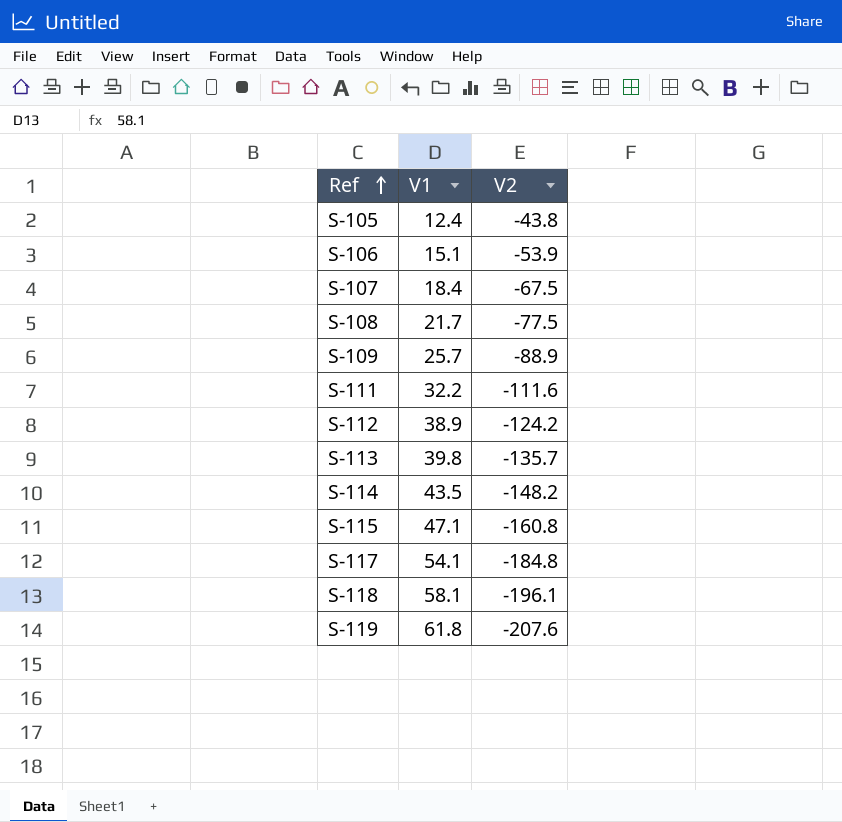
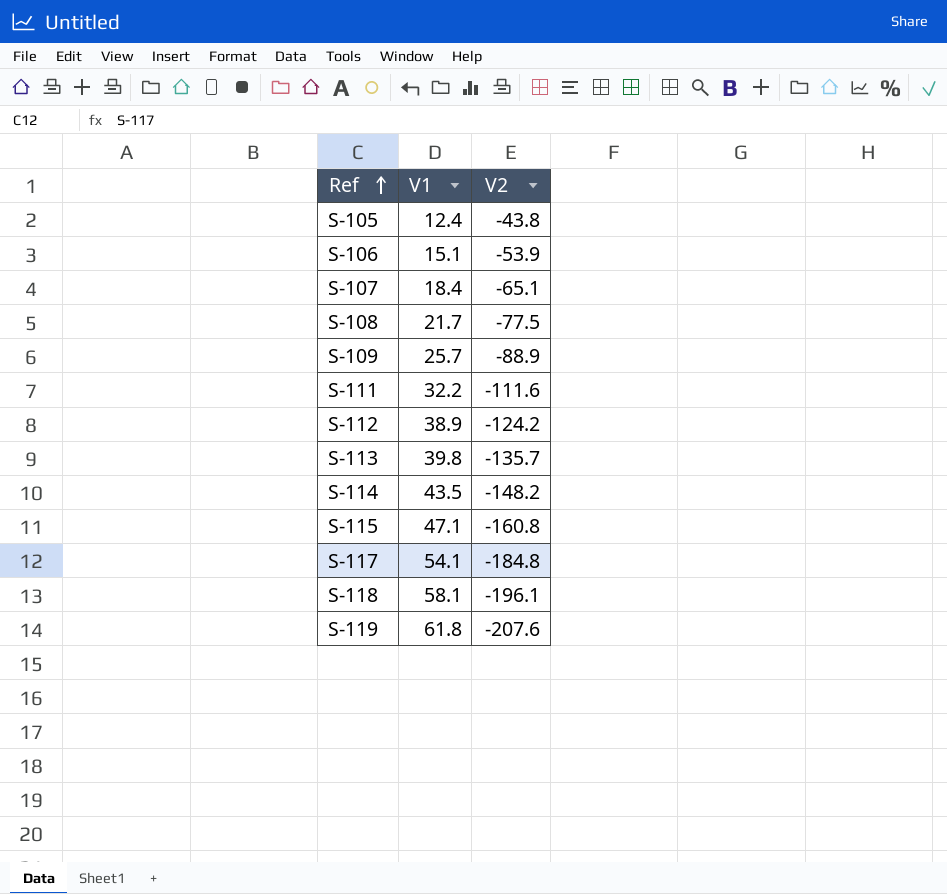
S-107 | V2: -67.5 -> -65.1

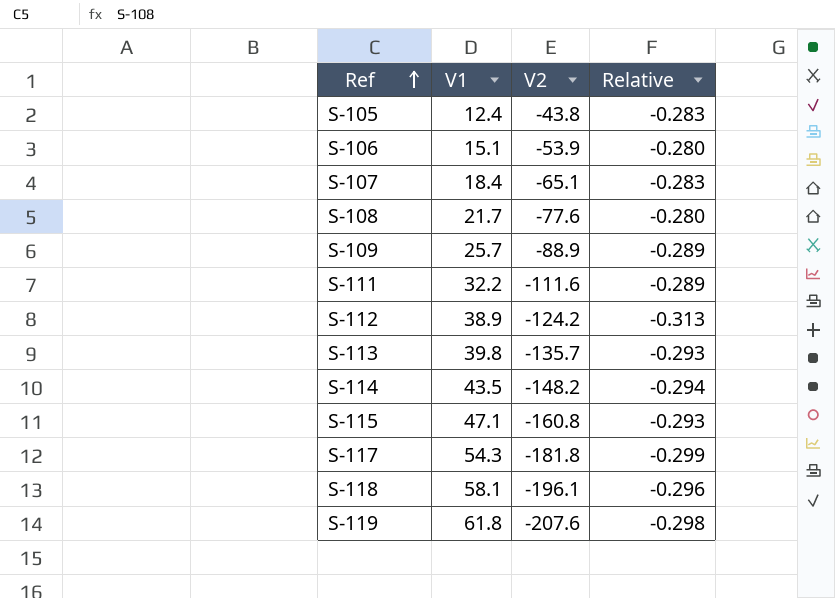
column Relative | formula: none -> [V1] / [V2]
S-108 | V2: -77.5 -> -77.6
S-117 | V1: 54.1 -> 54.3
S-117 | V2: -184.8 -> -181.8

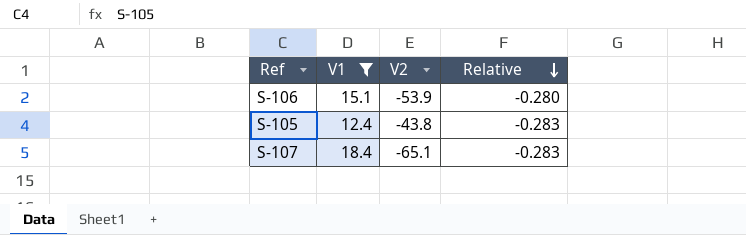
filter: none -> V1 <= 18.4
row order: Ref ascending -> Relative descending

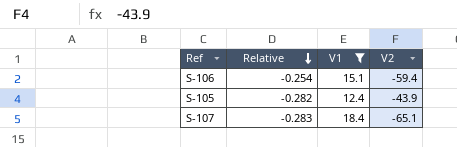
column Relative | position: 4 -> 2
S-106 | Relative: -0.280 -> -0.254
S-106 | V2: -53.9 -> -59.4
S-105 | Relative: -0.283 -> -0.282
S-105 | V2: -43.8 -> -43.9

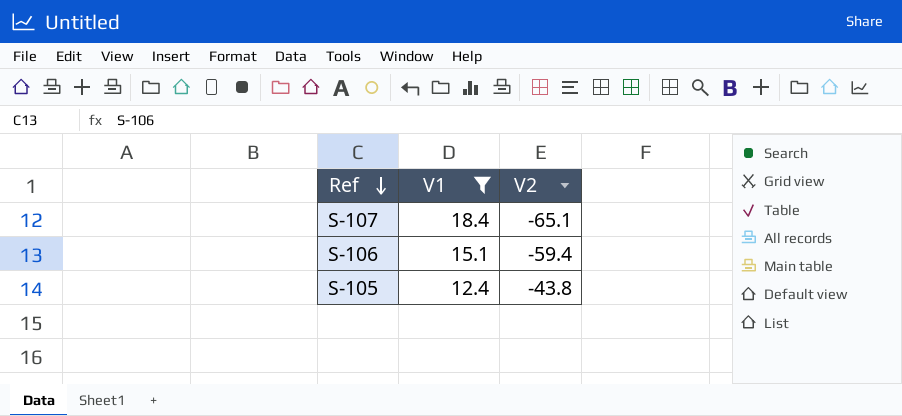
row order: Relative descending -> Ref descending
column Relative | formula: [V1] / [V2] -> none
S-105 | V2: -43.9 -> -43.8

